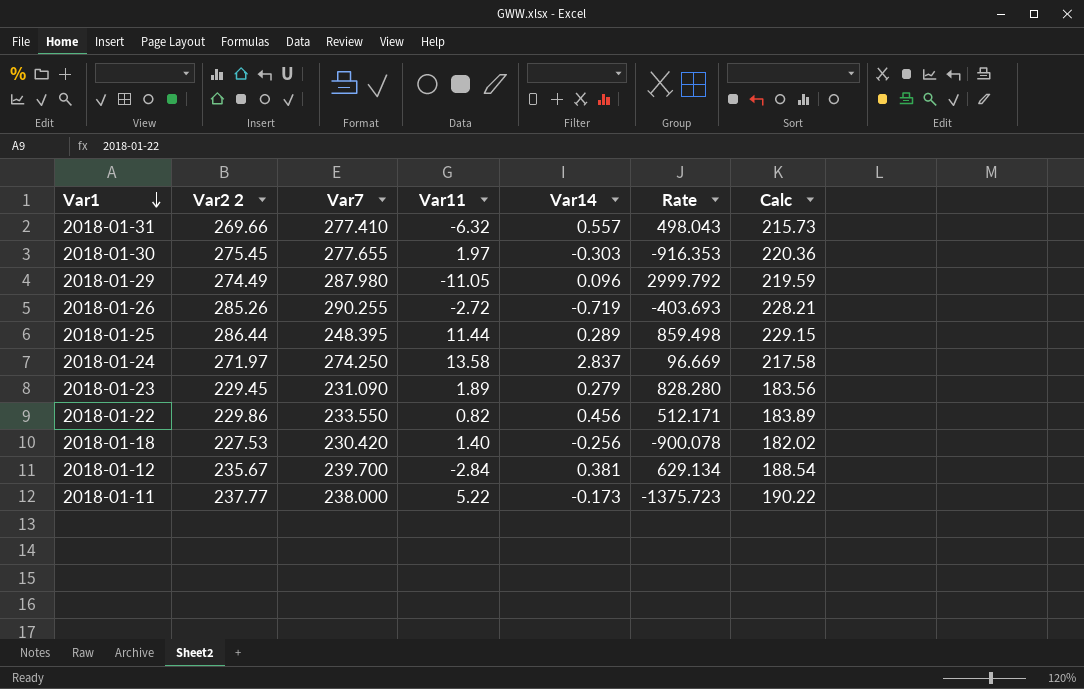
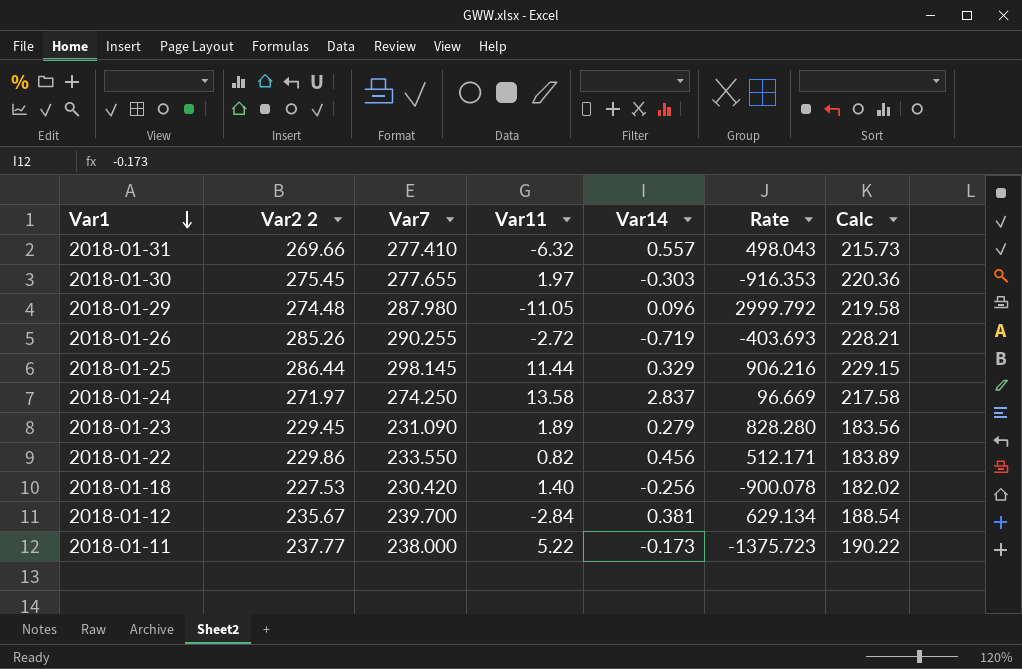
2018-01-29 | Var2 2: 274.49 -> 274.48
2018-01-29 | Calc: 219.59 -> 219.58
2018-01-25 | Var7: 248.395 -> 298.145
2018-01-25 | Var14: 0.289 -> 0.329
2018-01-25 | Rate: 859.498 -> 906.216

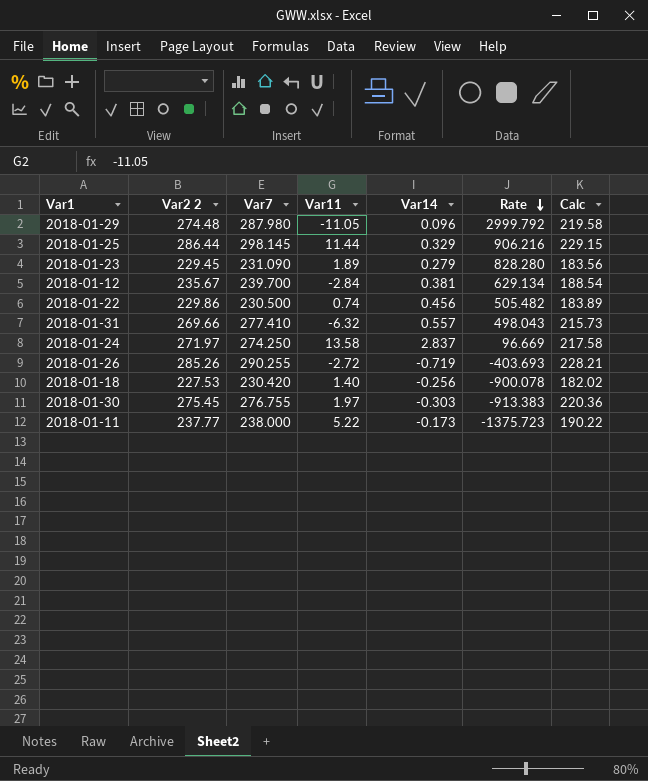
row order: Var1 descending -> Rate descending
2018-01-22 | Var7: 233.550 -> 230.500
2018-01-22 | Var11: 0.82 -> 0.74
2018-01-22 | Rate: 512.171 -> 505.482
2018-01-30 | Var7: 277.655 -> 276.755
2018-01-30 | Rate: -916.353 -> -913.383

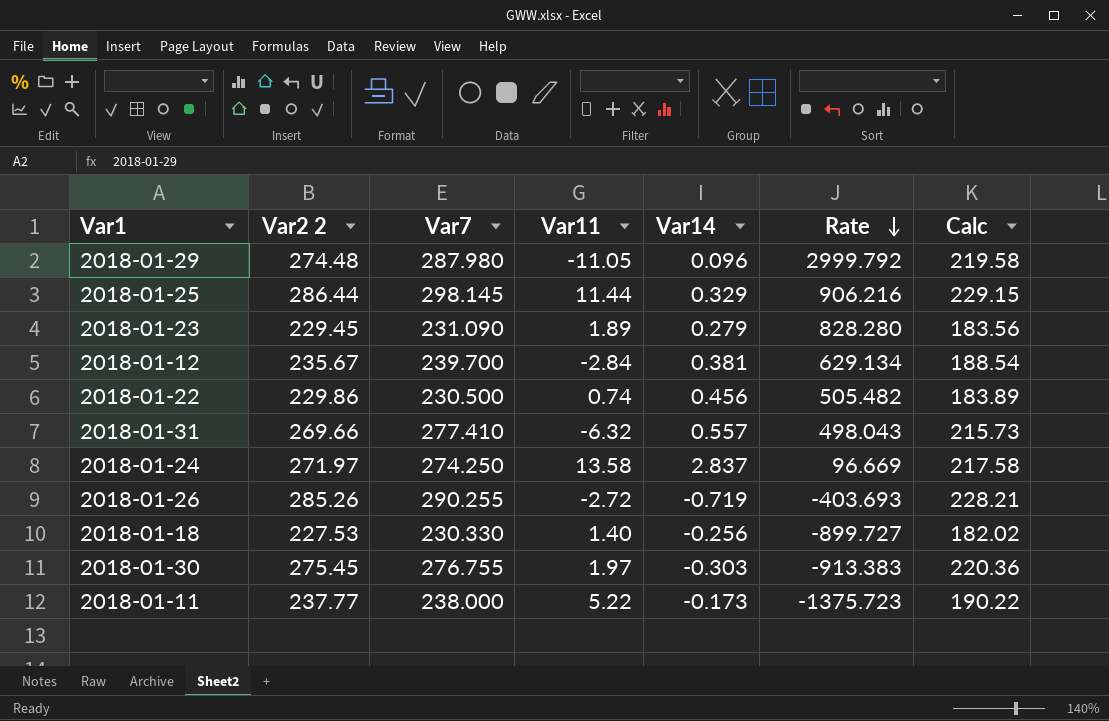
2018-01-18 | Var7: 230.420 -> 230.330
2018-01-18 | Rate: -900.078 -> -899.727

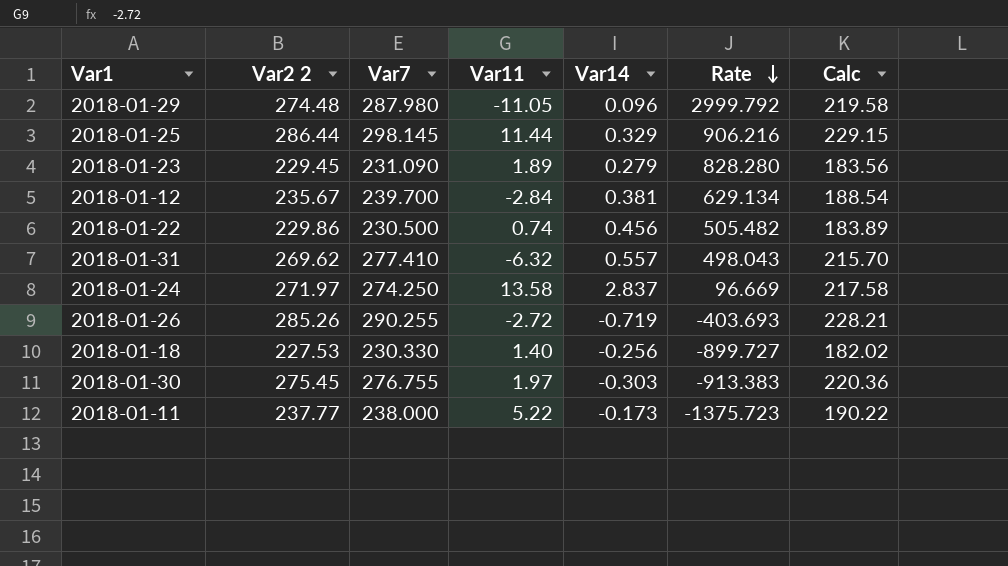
2018-01-31 | Var2 2: 269.66 -> 269.62
2018-01-31 | Calc: 215.73 -> 215.70

